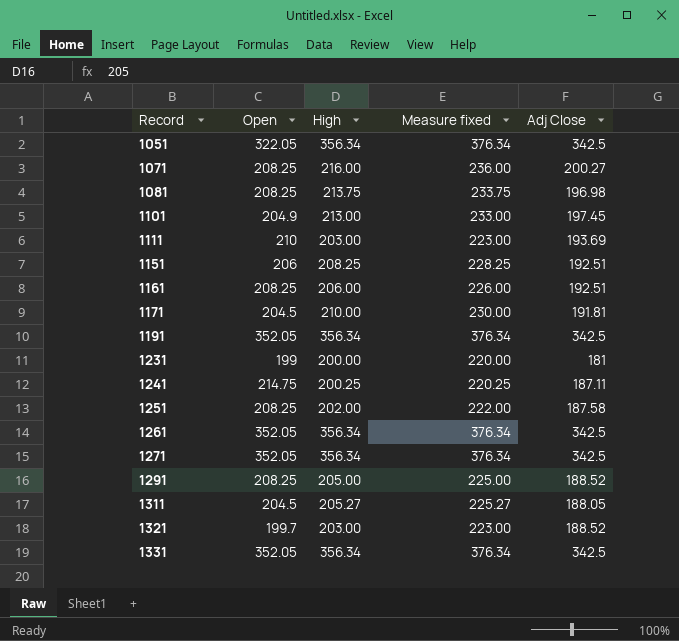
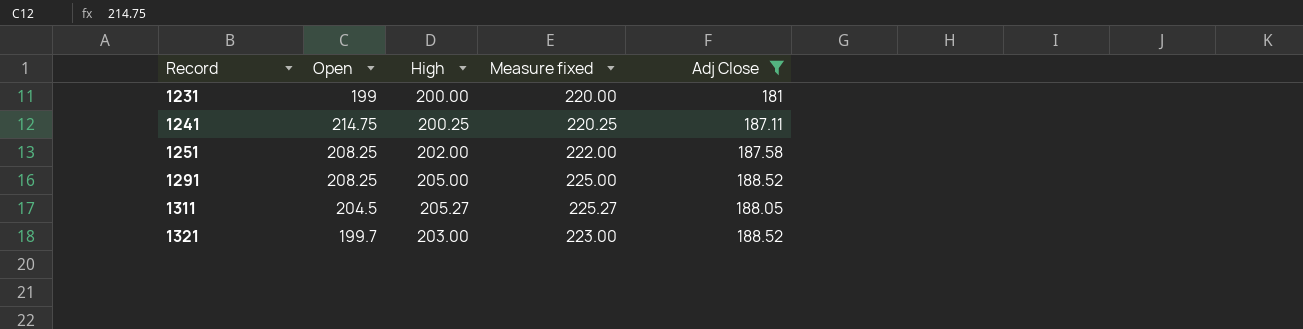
filter: none -> Adj Close <= 188.52

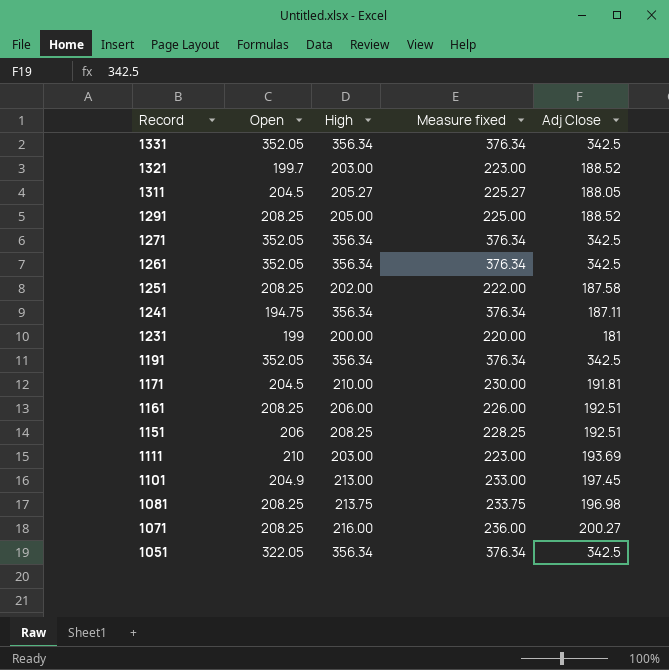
filter: Adj Close <= 188.52 -> none
row order: Record ascending -> Record descending
1241 | Open: 214.75 -> 194.75
1241 | High: 200.25 -> 356.34
1241 | Measure fixed: 220.25 -> 376.34

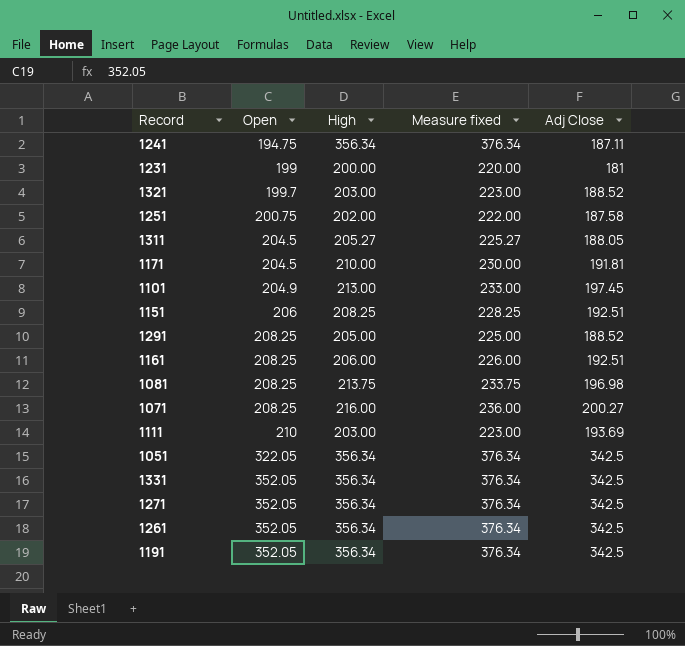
row order: Record descending -> Open ascending
1251 | Open: 208.25 -> 200.75

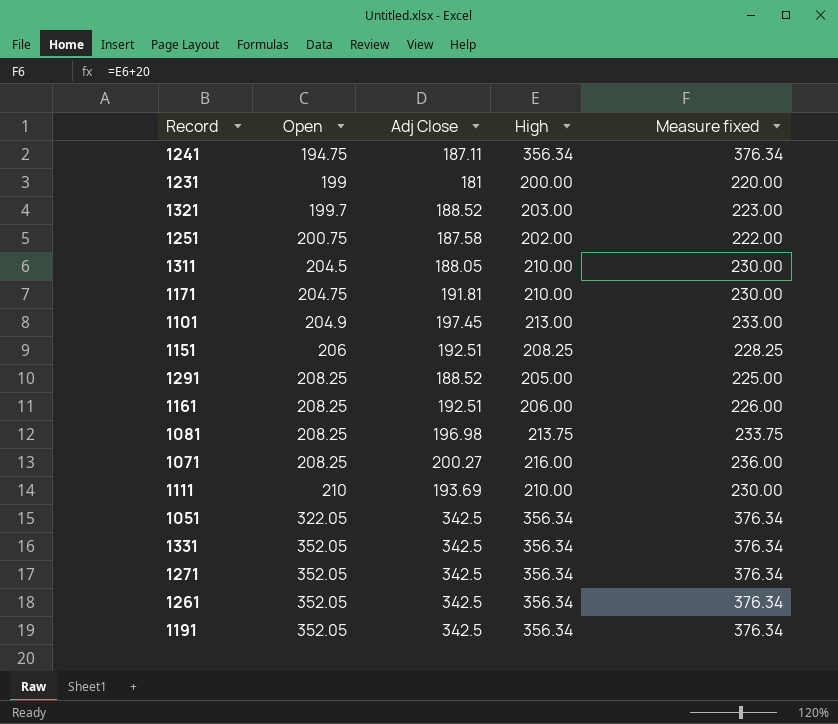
column Adj Close | position: 5 -> 3
1311 | High: 205.27 -> 210.00
1311 | Measure fixed: 225.27 -> 230.00
1171 | Open: 204.5 -> 204.75
1111 | High: 203.00 -> 210.00
1111 | Measure fixed: 223.00 -> 230.00

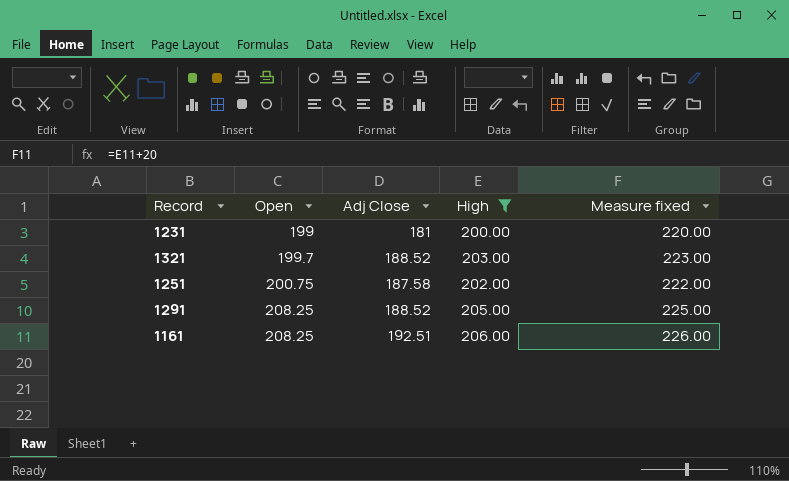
filter: none -> High <= 206.00

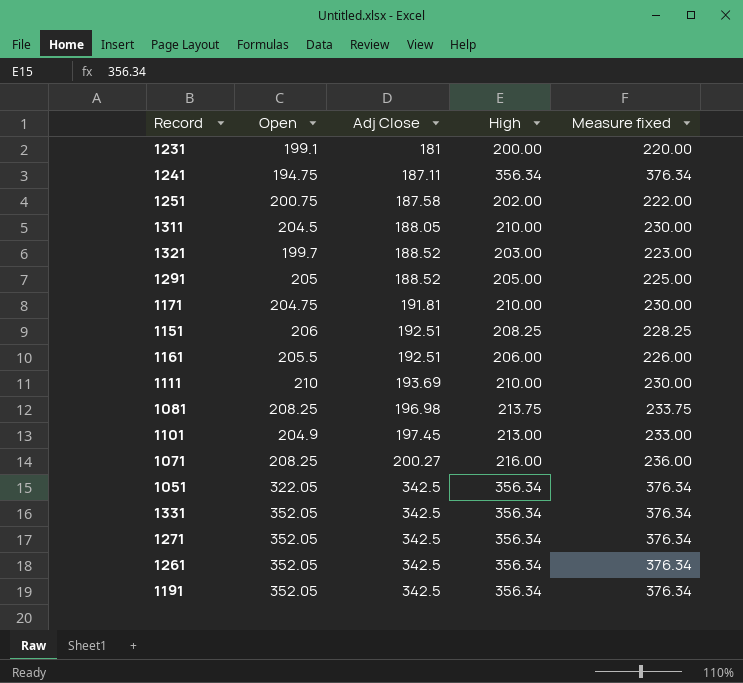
filter: High <= 206.00 -> none
row order: Open ascending -> Adj Close ascending
1231 | Open: 199 -> 199.1
1291 | Open: 208.25 -> 205
1161 | Open: 208.25 -> 205.5

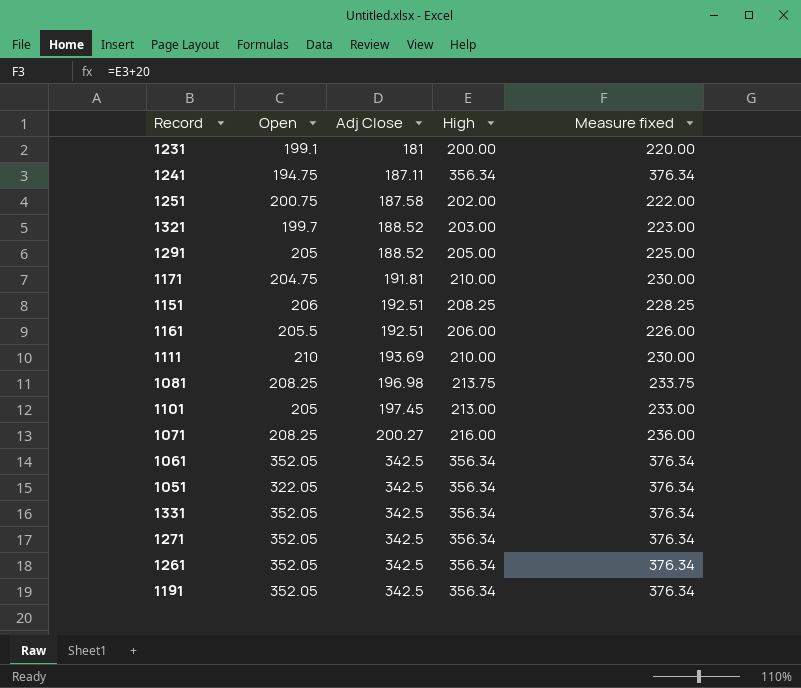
row 1311: 204.5 | 188.05 | 210.00 | 230.00 -> none
1101 | Open: 204.9 -> 205
row 1061: none -> 352.05 | 342.5 | 356.34 | 376.34

